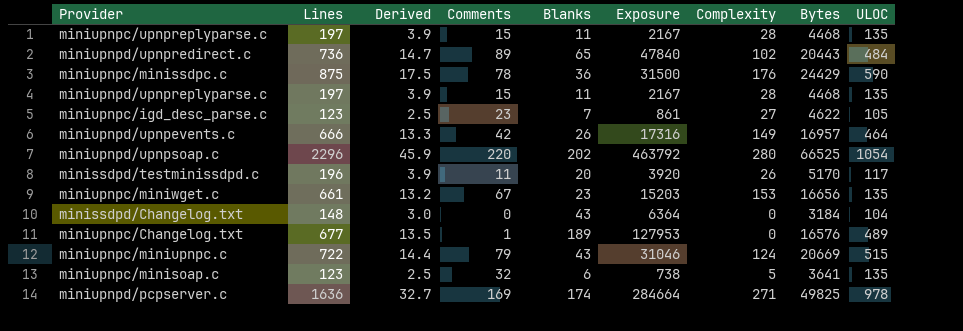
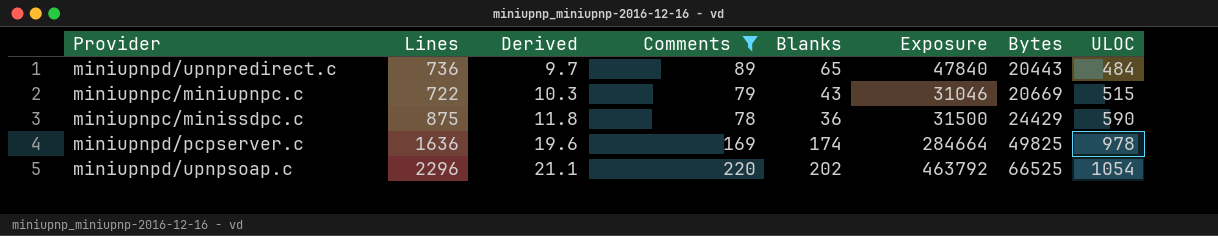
filter: none -> Comments >= 78
row order: none -> Derived ascending
column Complexity | position: 7 -> none
column Derived | formula: [Lines] * 0.02 -> [ULOC] * 0.02

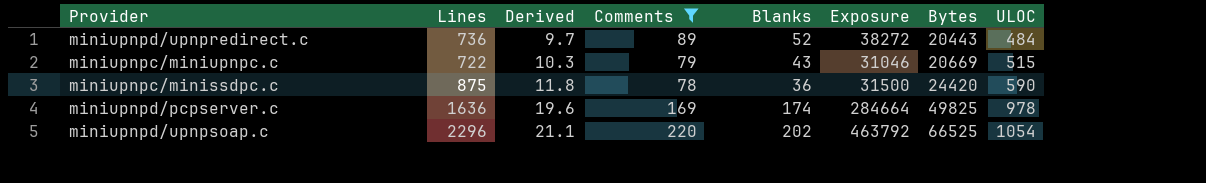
miniupnpd/upnpredirect.c | Blanks: 65 -> 52
miniupnpd/upnpredirect.c | Exposure: 47840 -> 38272
miniupnpc/minissdpc.c | Bytes: 24429 -> 24420

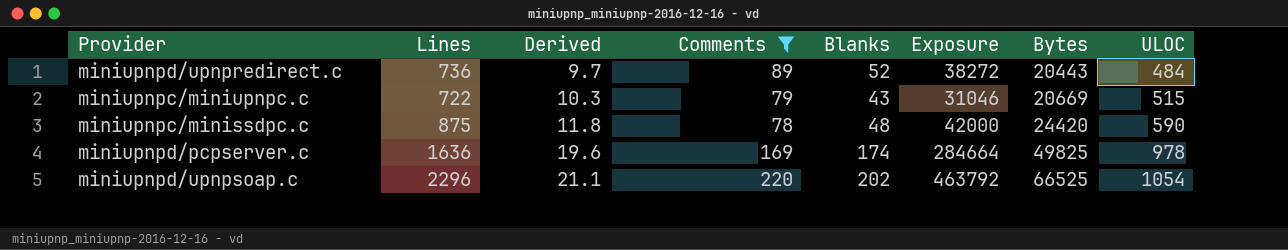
miniupnpc/minissdpc.c | Blanks: 36 -> 48
miniupnpc/minissdpc.c | Exposure: 31500 -> 42000

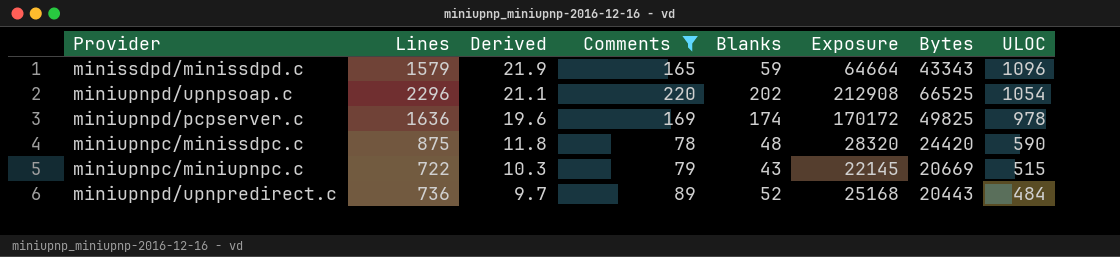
row order: Derived ascending -> Derived descending
column Exposure | formula: [Lines] * [Blanks] -> [Blanks] * [ULOC]
row minissdpd/minissdpd.c: none -> 1579 | 21.9 | 165 | 59 | 64664 | 43343 | 1096

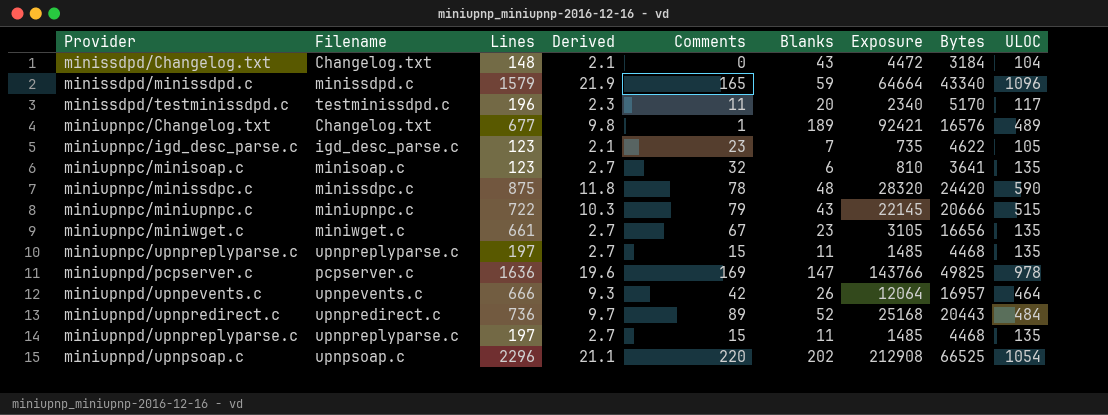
filter: Comments >= 78 -> none
row order: Derived descending -> Provider ascending
column Filename | position: none -> 2
minissdpd/minissdpd.c | Bytes: 43343 -> 43340
miniupnpc/miniupnpc.c | Bytes: 20669 -> 20666
miniupnpd/pcpserver.c | Blanks: 174 -> 147
miniupnpd/pcpserver.c | Exposure: 170172 -> 143766

